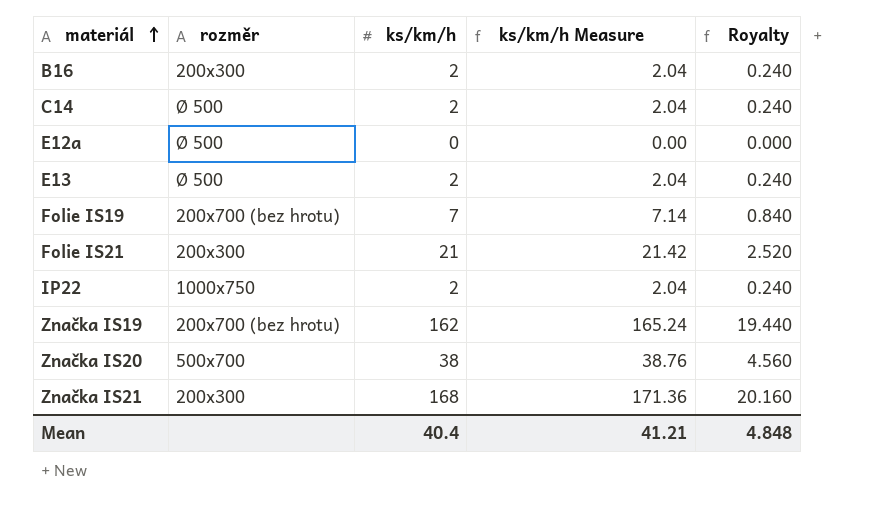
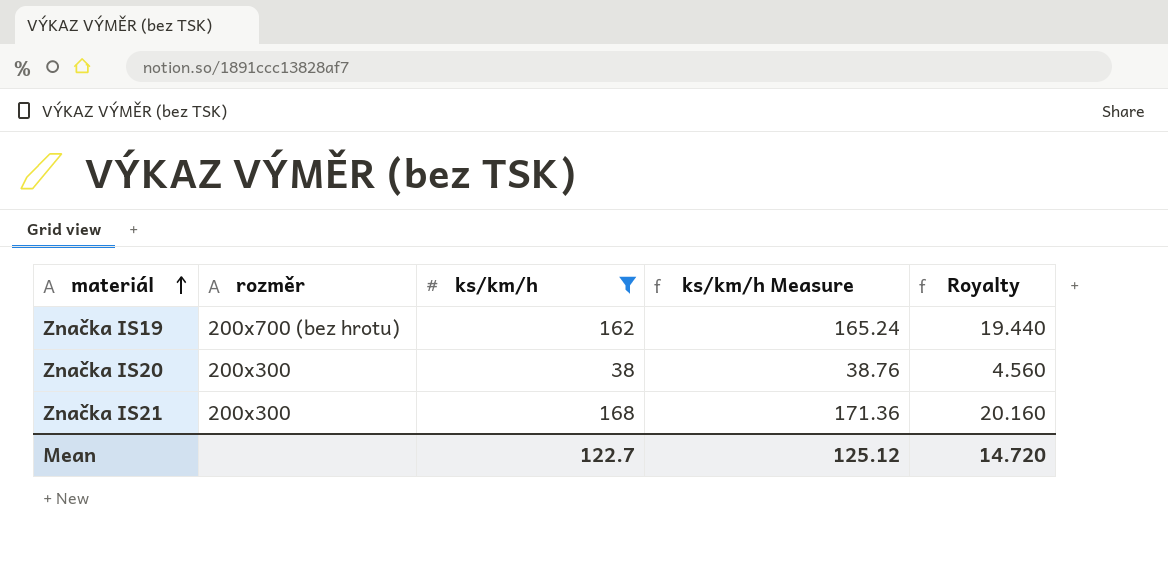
filter: none -> ks/km/h >= 38
Značka IS20 | rozměr: 500x700 -> 200x300
Mean | ks/km/h: 40.4 -> 122.7
Mean | ks/km/h Measure: 41.21 -> 125.12
Mean | Royalty: 4.848 -> 14.720

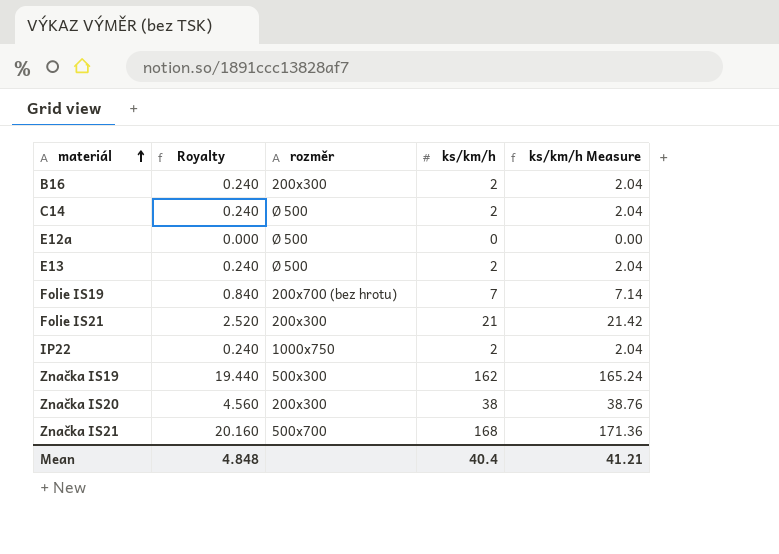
filter: ks/km/h >= 38 -> none
column Royalty | position: 5 -> 2
Značka IS19 | rozměr: 200x700 (bez hrotu) -> 500x300
Značka IS21 | rozměr: 200x300 -> 500x700
Mean | Royalty: 14.720 -> 4.848
Mean | ks/km/h: 122.7 -> 40.4
Mean | ks/km/h Measure: 125.12 -> 41.21

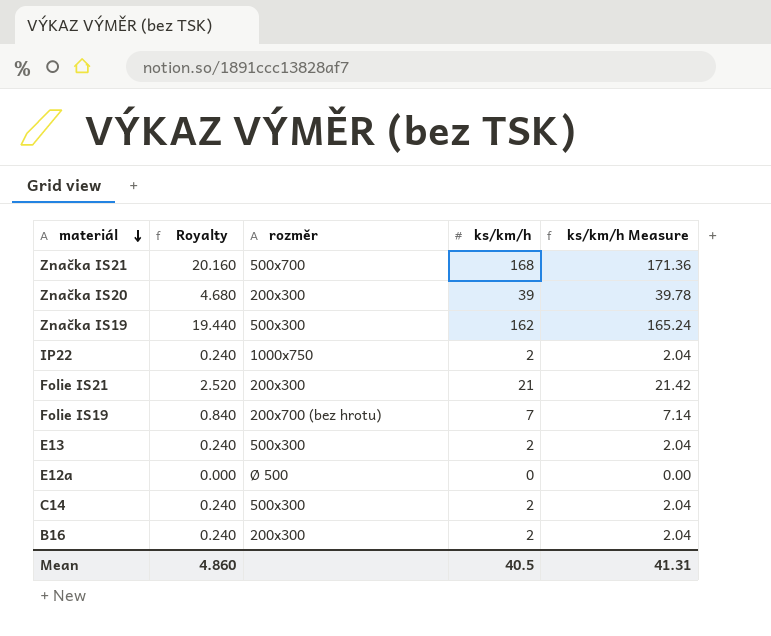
row order: materiál ascending -> materiál descending
Značka IS20 | Royalty: 4.560 -> 4.680
Značka IS20 | ks/km/h: 38 -> 39
Značka IS20 | ks/km/h Measure: 38.76 -> 39.78
E13 | rozměr: Ø 500 -> 500x300
C14 | rozměr: Ø 500 -> 500x300
Mean | Royalty: 4.848 -> 4.860
Mean | ks/km/h: 40.4 -> 40.5
Mean | ks/km/h Measure: 41.21 -> 41.31

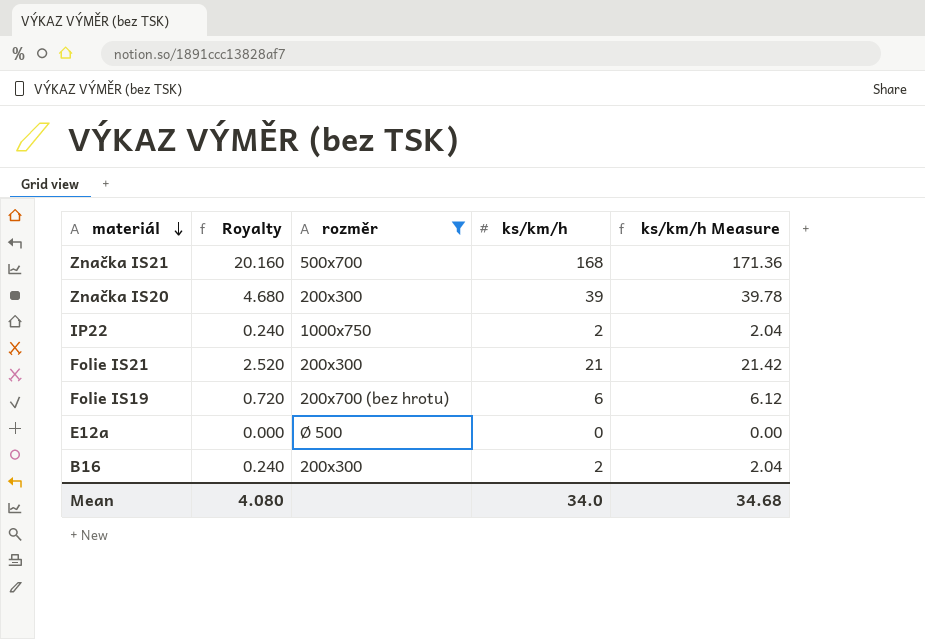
filter: none -> rozměr != 500x300
Folie IS19 | Royalty: 0.840 -> 0.720
Folie IS19 | ks/km/h: 7 -> 6
Folie IS19 | ks/km/h Measure: 7.14 -> 6.12
Mean | Royalty: 4.860 -> 4.080
Mean | ks/km/h: 40.5 -> 34.0
Mean | ks/km/h Measure: 41.31 -> 34.68

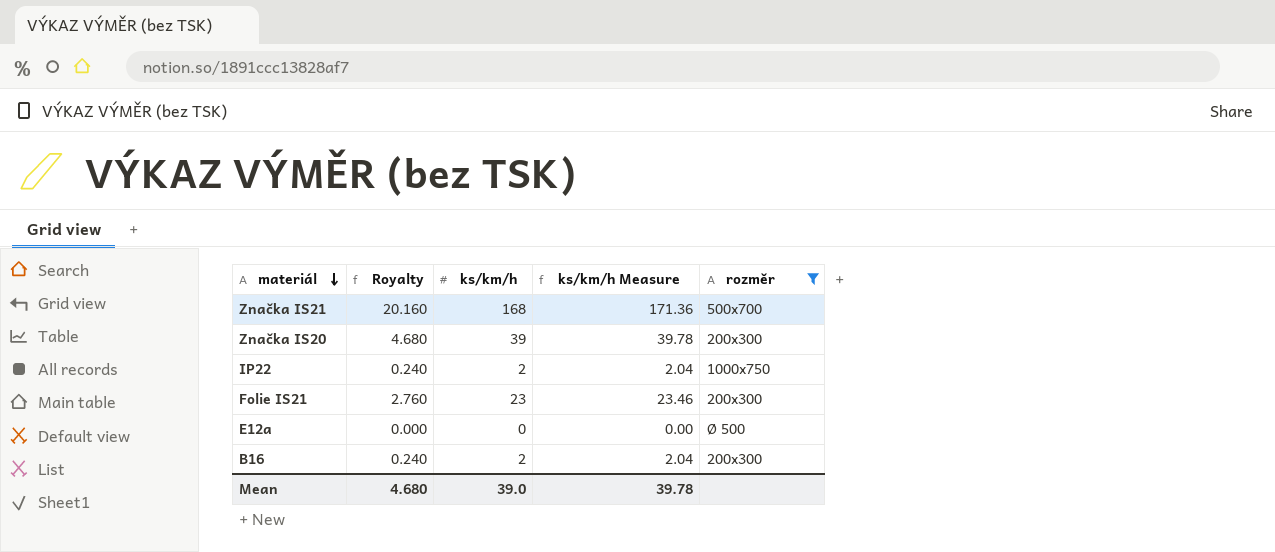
column rozměr | position: 3 -> 5
row Folie IS19: 0.720 | 200x700 (bez hrotu) | 6 | 6.12 -> none
Folie IS21 | Royalty: 2.520 -> 2.760
Folie IS21 | ks/km/h: 21 -> 23
Folie IS21 | ks/km/h Measure: 21.42 -> 23.46
Mean | Royalty: 4.080 -> 4.680
Mean | ks/km/h: 34.0 -> 39.0
Mean | ks/km/h Measure: 34.68 -> 39.78

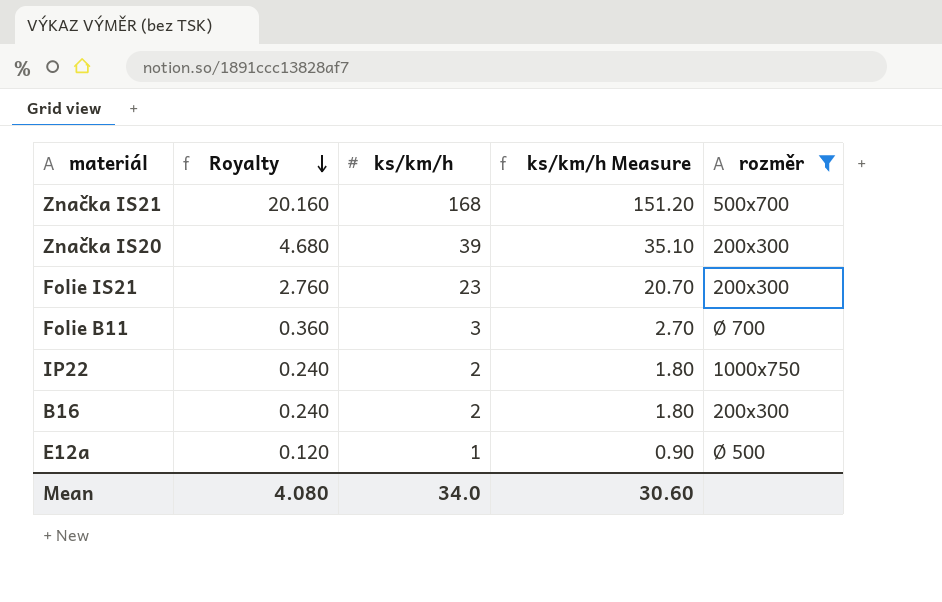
row order: materiál descending -> Royalty descending
column ks/km/h Measure | formula: [ks/km/h] * 1.02 -> [ks/km/h] * 0.9
row Folie B11: none -> 0.360 | 3 | 2.70 | Ø 700
E12a | Royalty: 0.000 -> 0.120
E12a | ks/km/h: 0 -> 1
Mean | Royalty: 4.680 -> 4.080
Mean | ks/km/h: 39.0 -> 34.0
Mean | ks/km/h Measure: 39.78 -> 30.60

